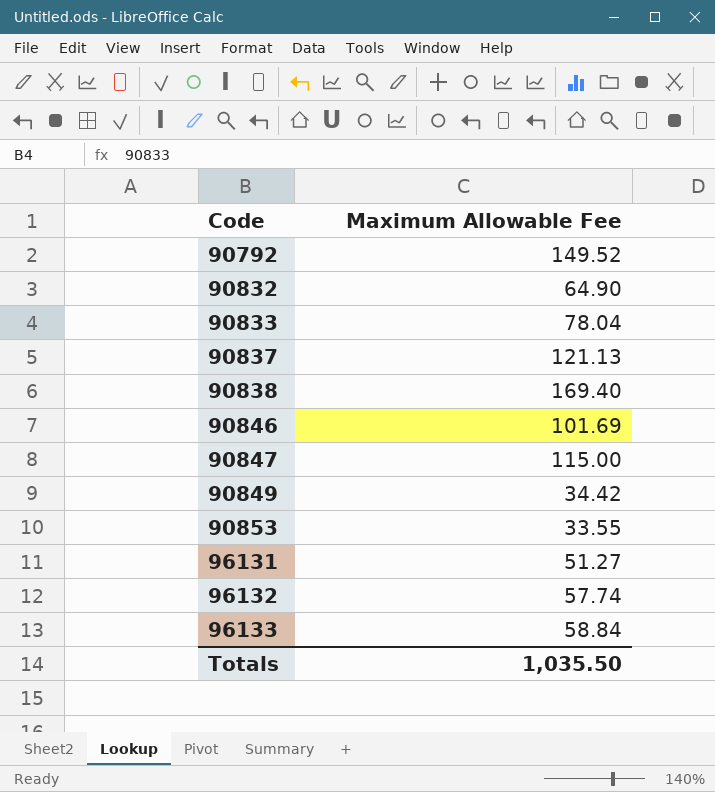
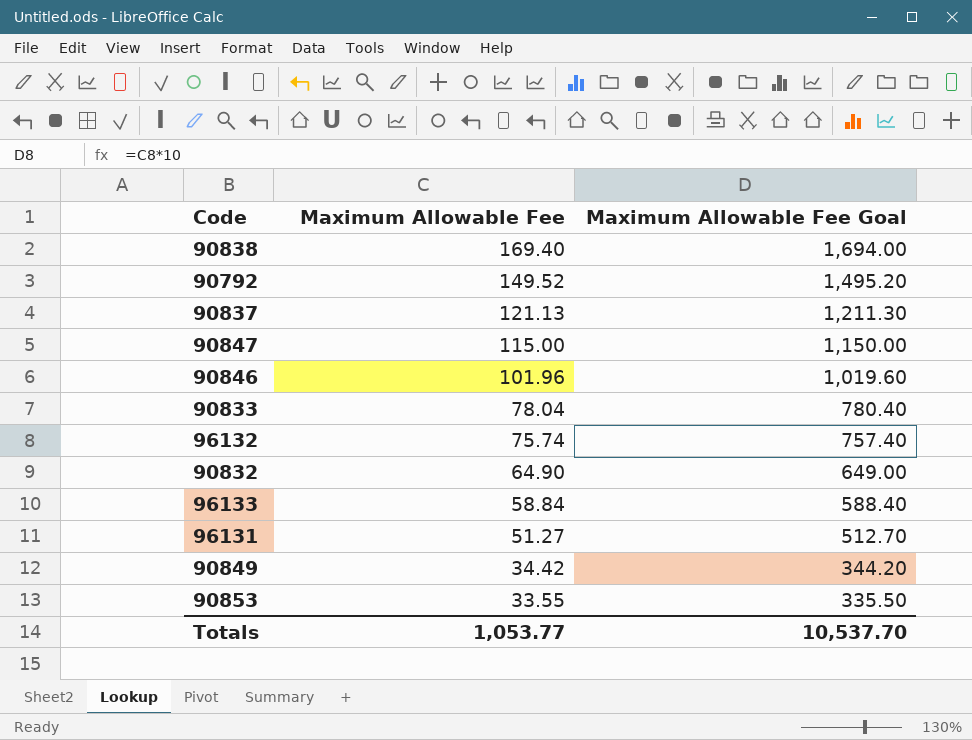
row order: Code ascending -> Maximum Allowable Fee descending
column Maximum Allowable Fee Goal | formula: none -> [Maximum Allowable Fee] * 10
90846 | Maximum Allowable Fee: 101.69 -> 101.96
96132 | Maximum Allowable Fee: 57.74 -> 75.74
Totals | Maximum Allowable Fee: 1,035.50 -> 1,053.77

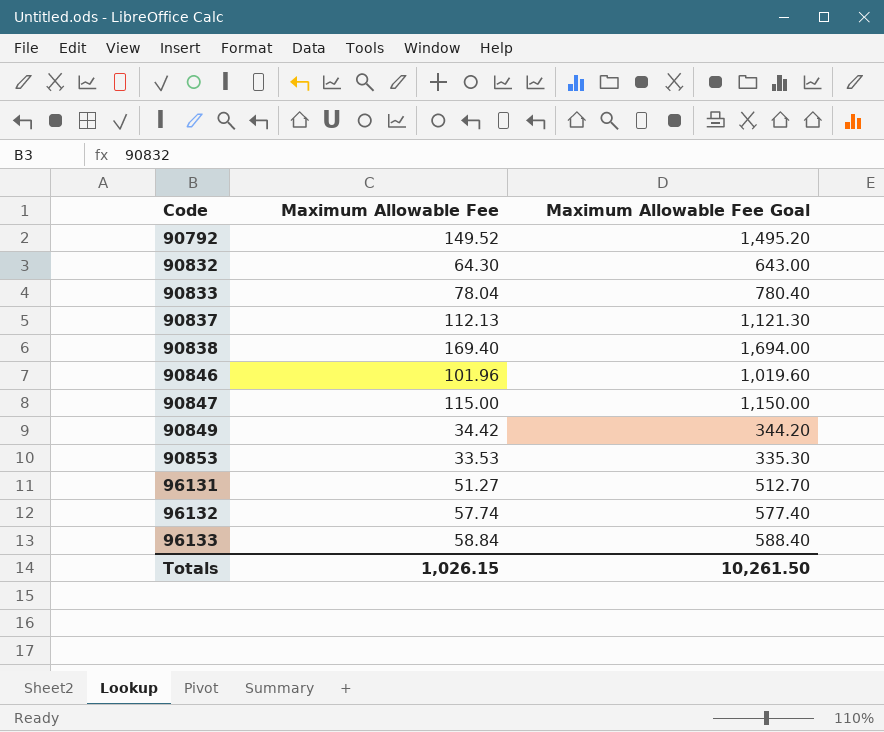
row order: Maximum Allowable Fee descending -> Code ascending
90832 | Maximum Allowable Fee: 64.90 -> 64.30
90832 | Maximum Allowable Fee Goal: 649.00 -> 643.00
90837 | Maximum Allowable Fee: 121.13 -> 112.13
90837 | Maximum Allowable Fee Goal: 1,211.30 -> 1,121.30
90853 | Maximum Allowable Fee: 33.55 -> 33.53
90853 | Maximum Allowable Fee Goal: 335.50 -> 335.30
96132 | Maximum Allowable Fee: 75.74 -> 57.74
96132 | Maximum Allowable Fee Goal: 757.40 -> 577.40
Totals | Maximum Allowable Fee: 1,053.77 -> 1,026.15
Totals | Maximum Allowable Fee Goal: 10,537.70 -> 10,261.50

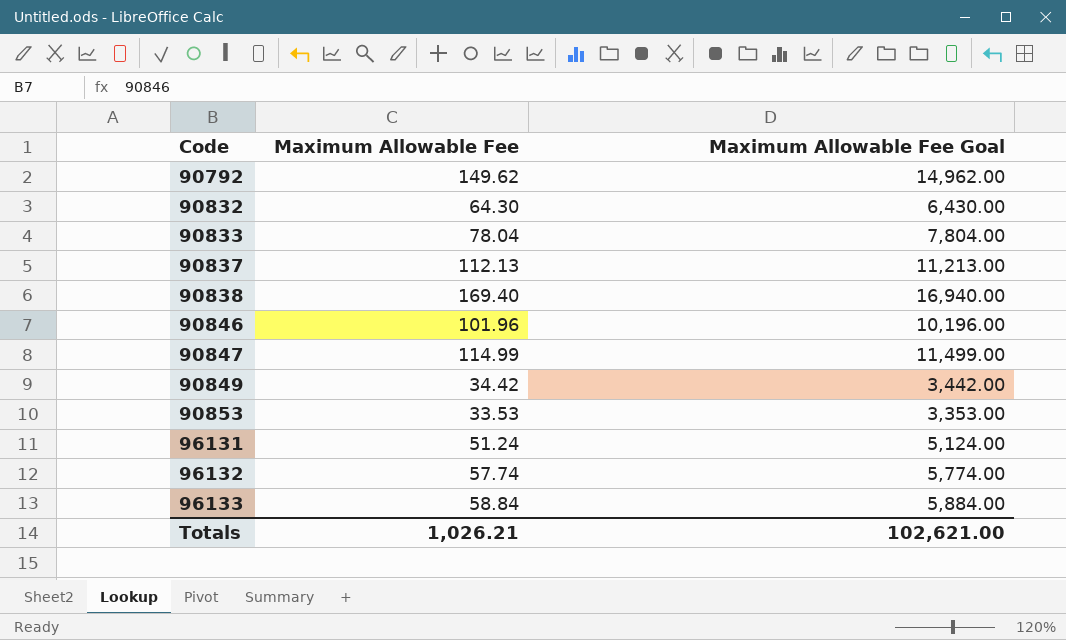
column Maximum Allowable Fee Goal | formula: [Maximum Allowable Fee] * 10 -> [Maximum Allowable Fee] * 100
90792 | Maximum Allowable Fee: 149.52 -> 149.62
90847 | Maximum Allowable Fee: 115.00 -> 114.99
96131 | Maximum Allowable Fee: 51.27 -> 51.24
Totals | Maximum Allowable Fee: 1,026.15 -> 1,026.21
Totals | Maximum Allowable Fee Goal: 10,261.50 -> 102,621.00

